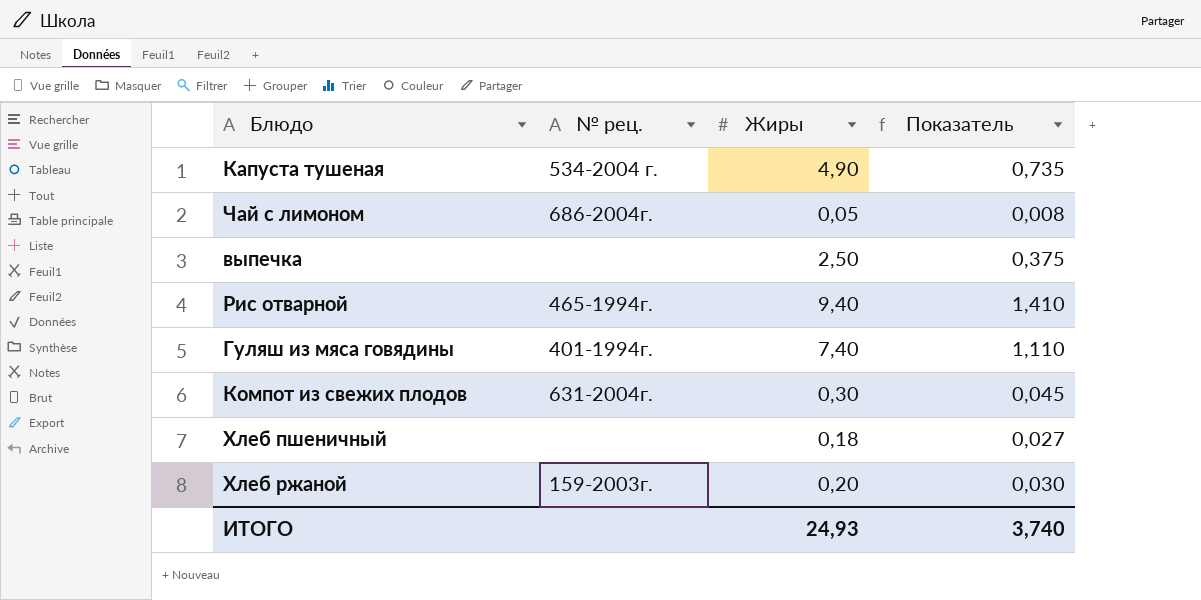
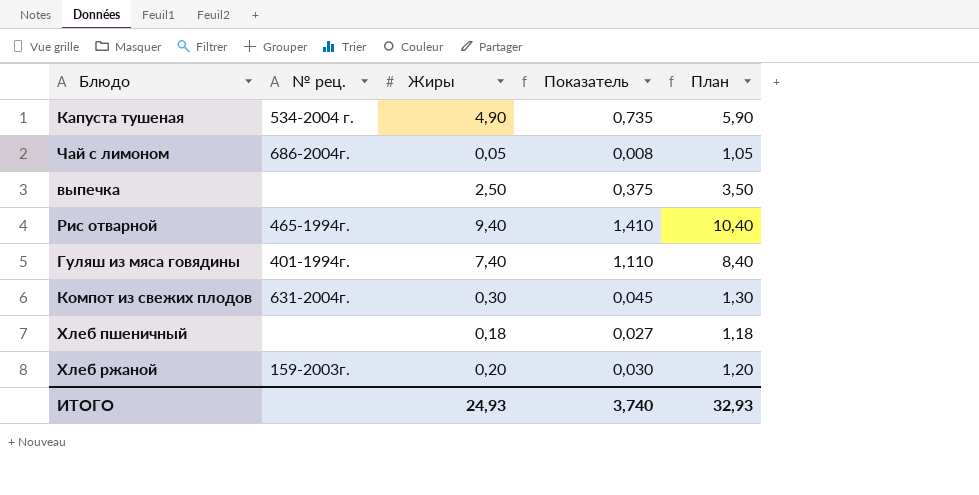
column План | formula: none -> [Жиры] + 1

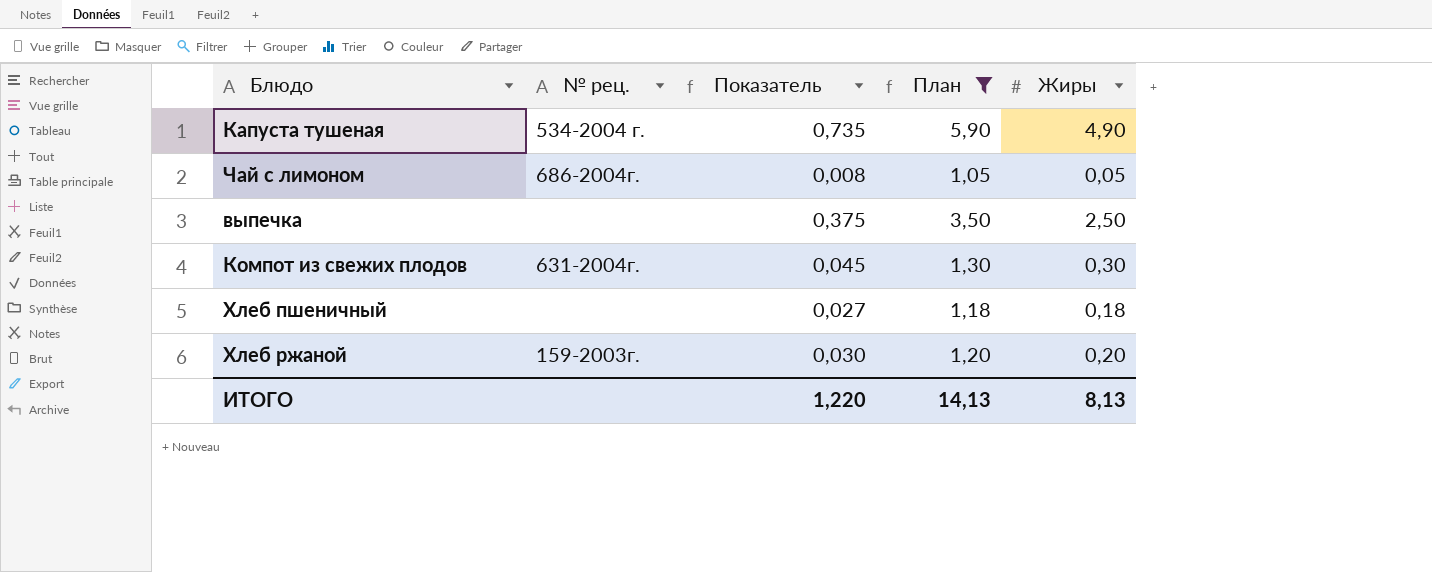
filter: none -> План <= 5,90
column Жиры | position: 3 -> 5
ИТОГО | Показатель: 3,740 -> 1,220
ИТОГО | План: 32,93 -> 14,13
ИТОГО | Жиры: 24,93 -> 8,13

